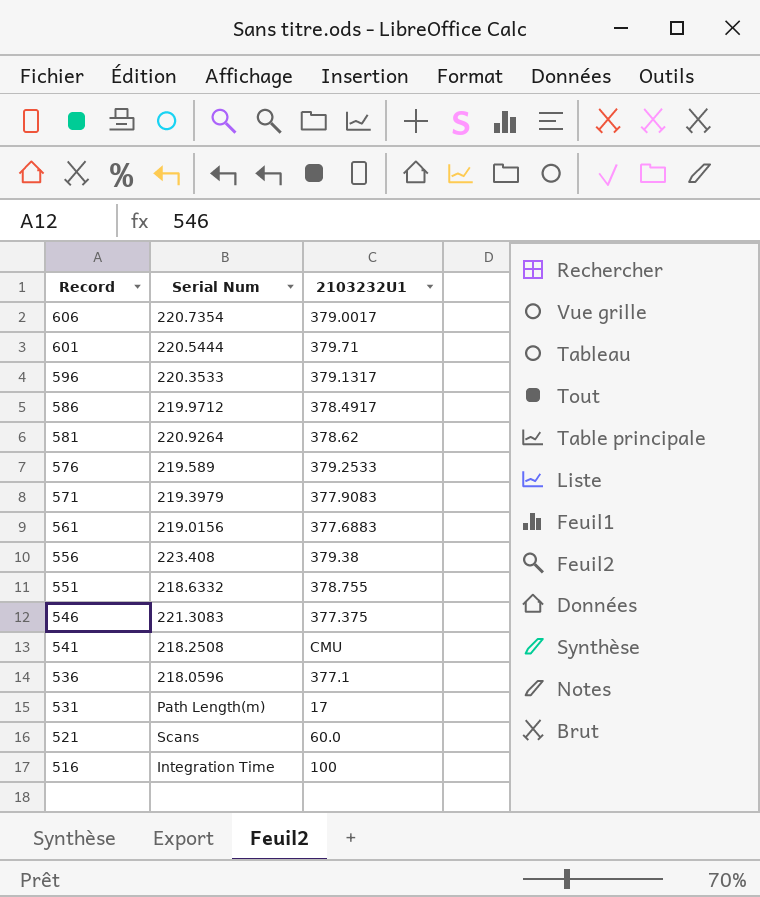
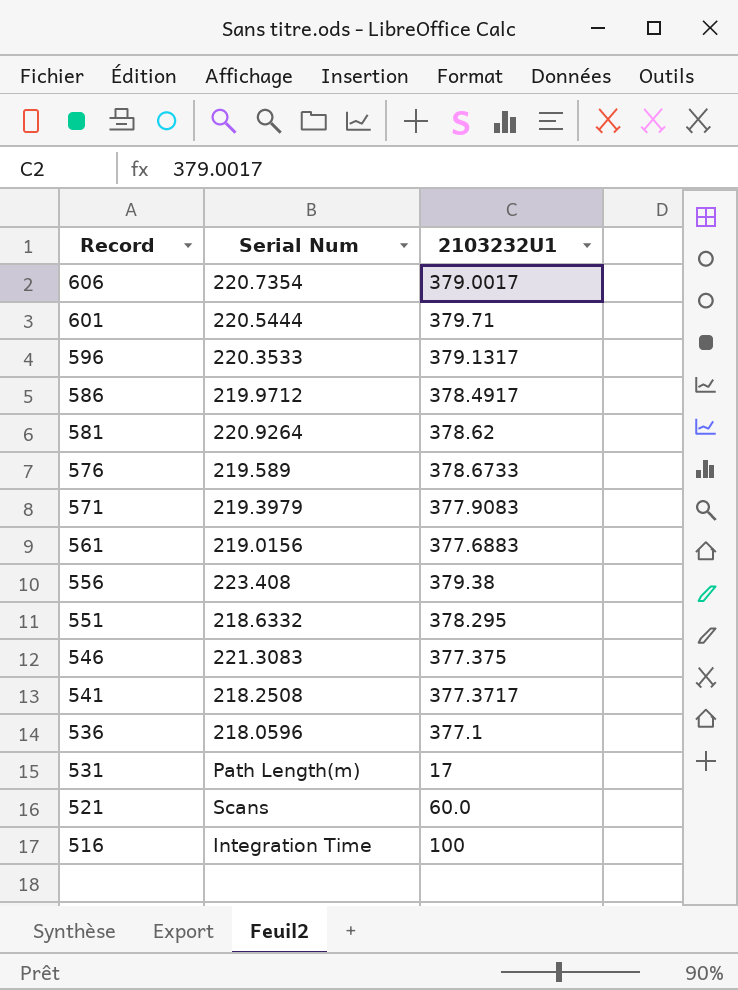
576 | 2103232U1: 379.2533 -> 378.6733
551 | 2103232U1: 378.755 -> 378.295
541 | 2103232U1: CMU -> 377.3717

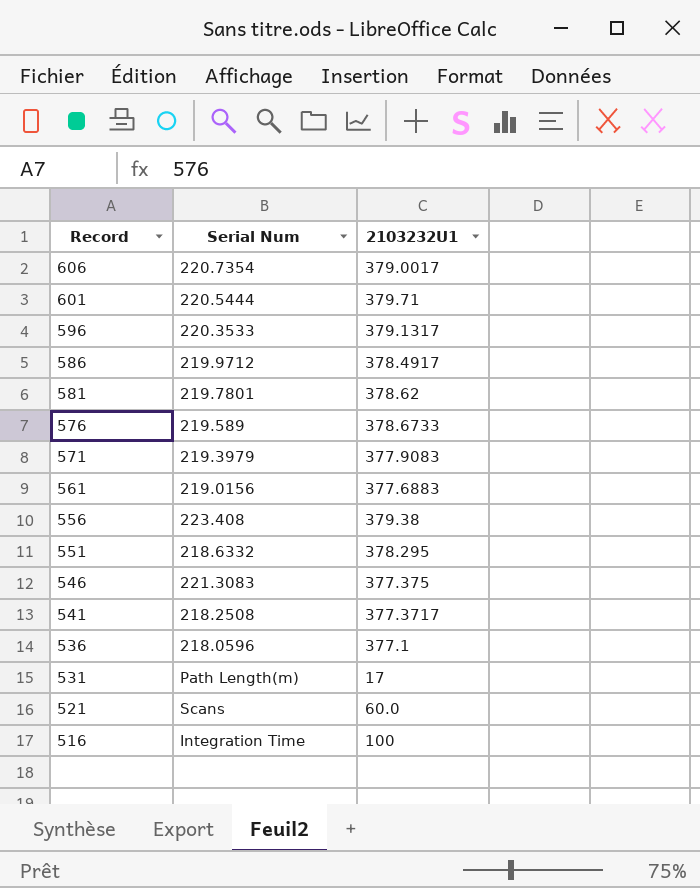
581 | Serial Num: 220.9264 -> 219.7801

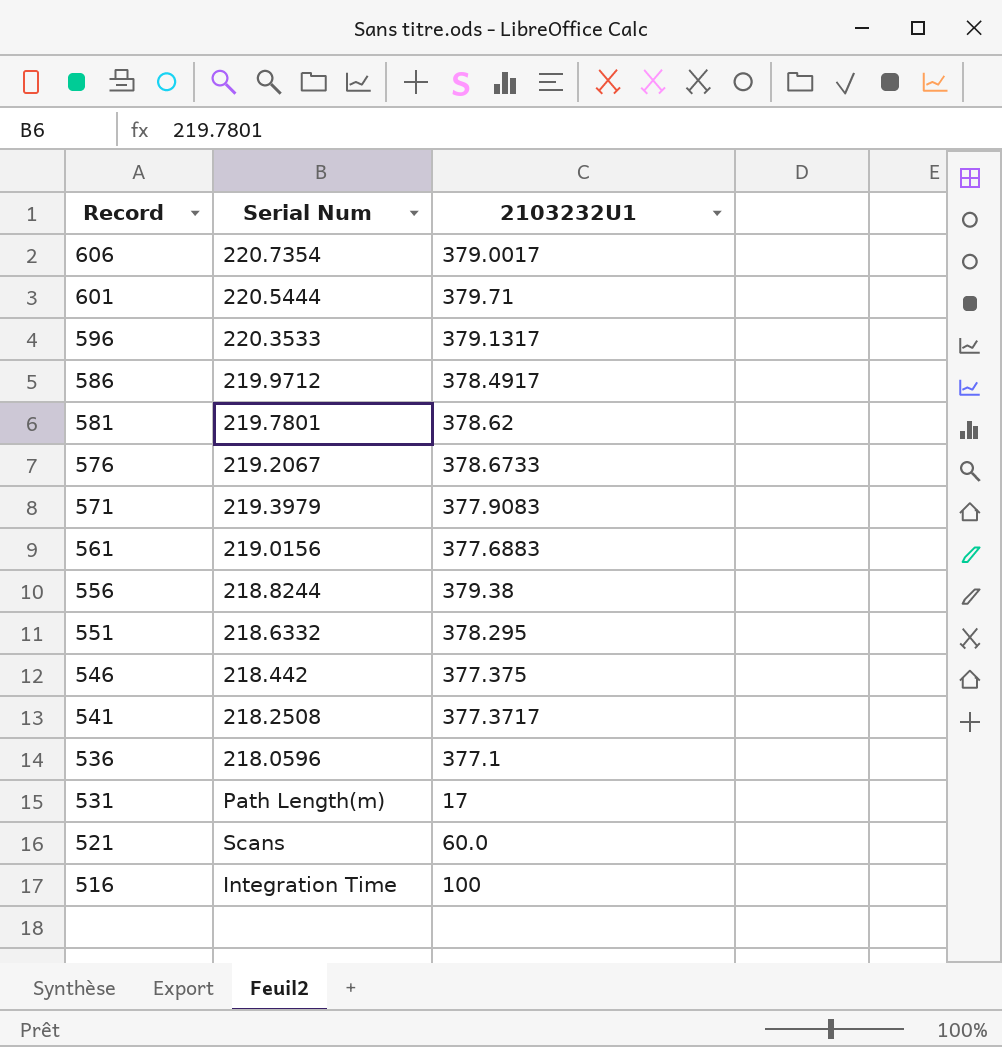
576 | Serial Num: 219.589 -> 219.2067
556 | Serial Num: 223.408 -> 218.8244
546 | Serial Num: 221.3083 -> 218.442

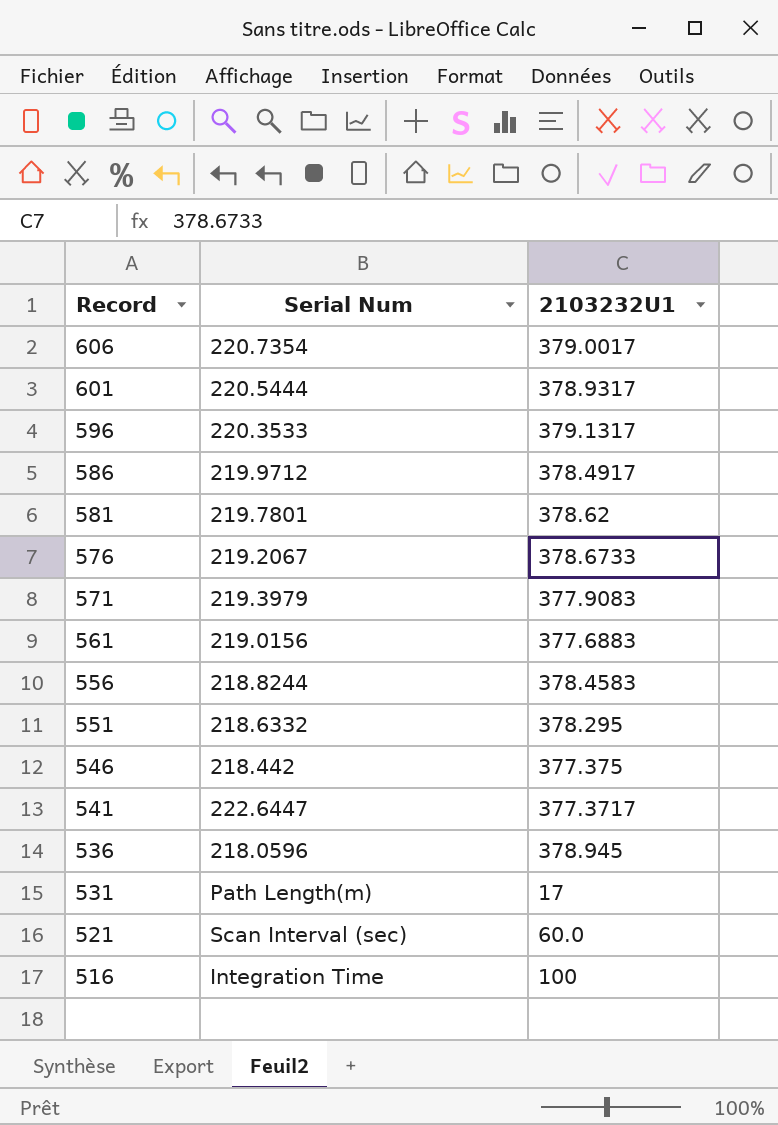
601 | 2103232U1: 379.71 -> 378.9317
556 | 2103232U1: 379.38 -> 378.4583
541 | Serial Num: 218.2508 -> 222.6447
536 | 2103232U1: 377.1 -> 378.945
521 | Serial Num: Scans -> Scan Interval (sec)

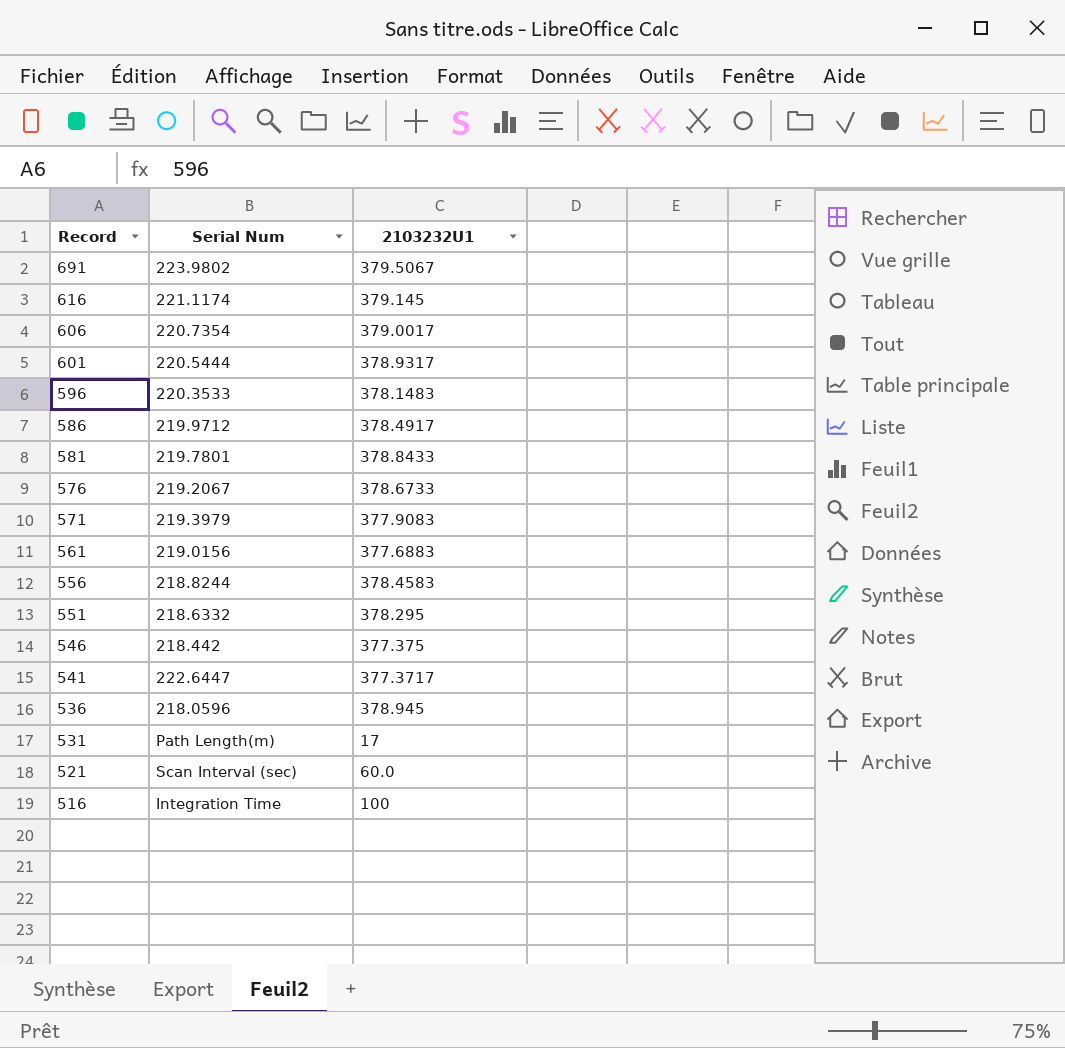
row 691: none -> 223.9802 | 379.5067
row 616: none -> 221.1174 | 379.145
596 | 2103232U1: 379.1317 -> 378.1483
581 | 2103232U1: 378.62 -> 378.8433

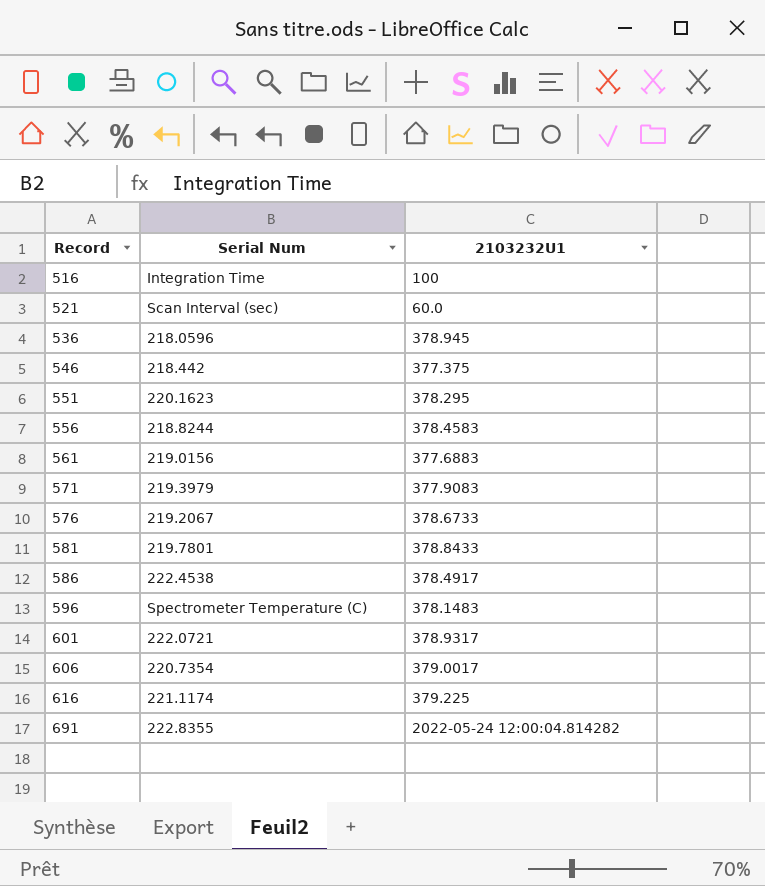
row order: Record descending -> Record ascending
row 541: 222.6447 | 377.3717 -> none
row 531: Path Length(m) | 17 -> none
551 | Serial Num: 218.6332 -> 220.1623
586 | Serial Num: 219.9712 -> 222.4538
596 | Serial Num: 220.3533 -> Spectrometer Temperature (C)
601 | Serial Num: 220.5444 -> 222.0721
616 | 2103232U1: 379.145 -> 379.225
691 | Serial Num: 223.9802 -> 222.8355
691 | 2103232U1: 379.5067 -> 2022-05-24 12:00:04.814282

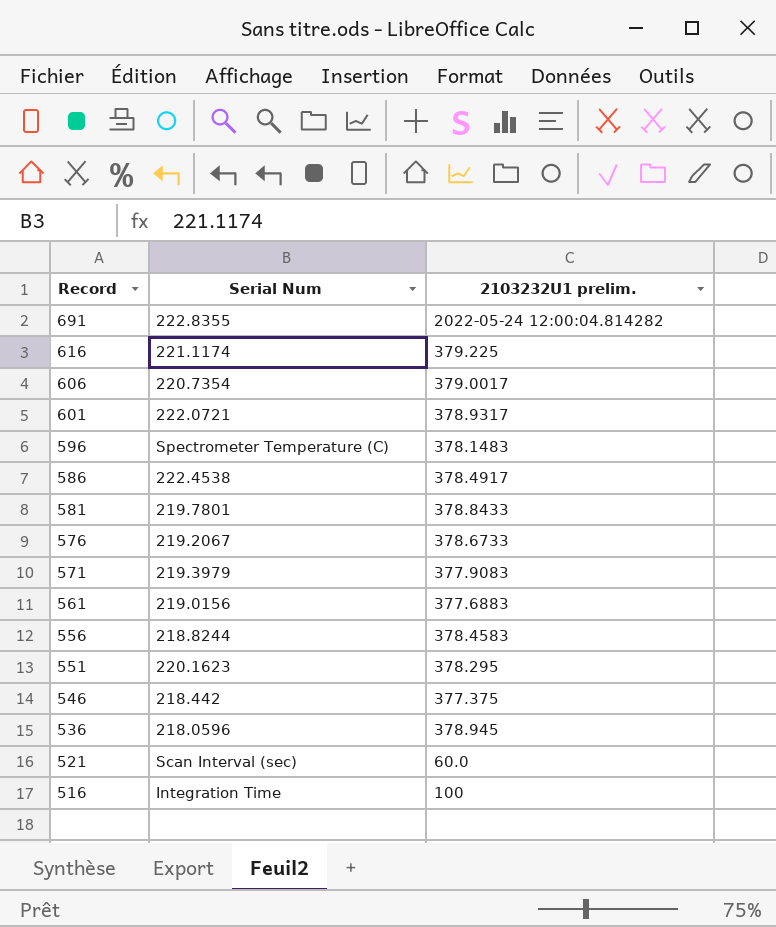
row order: Record ascending -> Record descending
column name: 2103232U1 -> 2103232U1 prelim.

